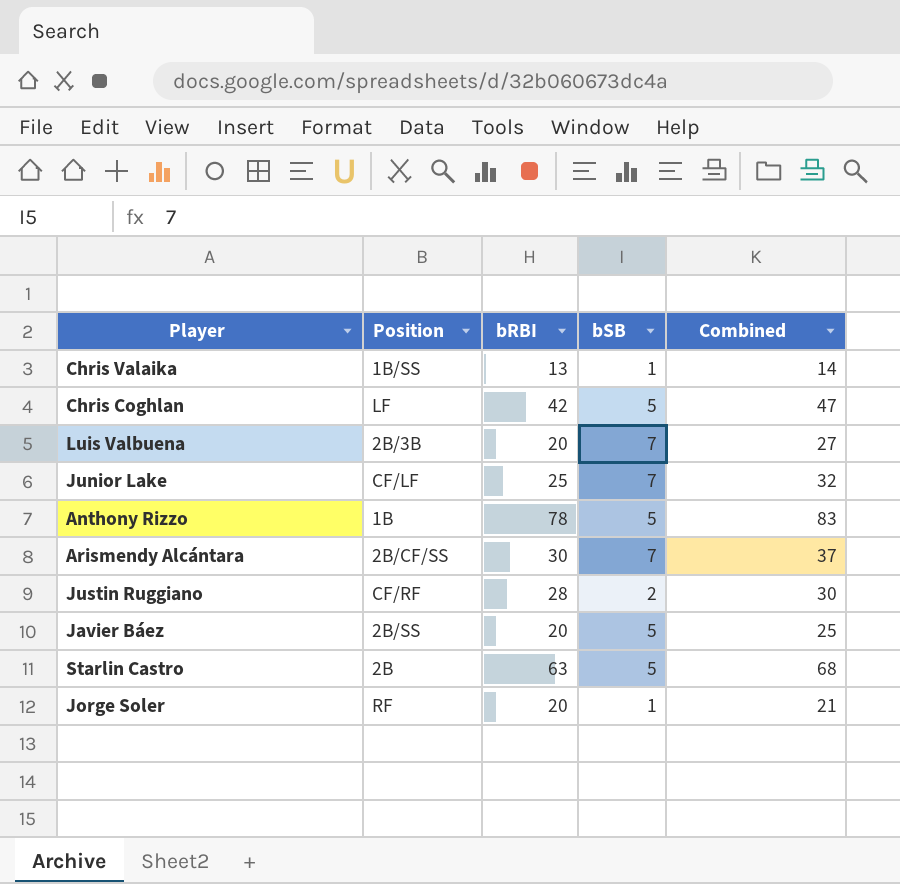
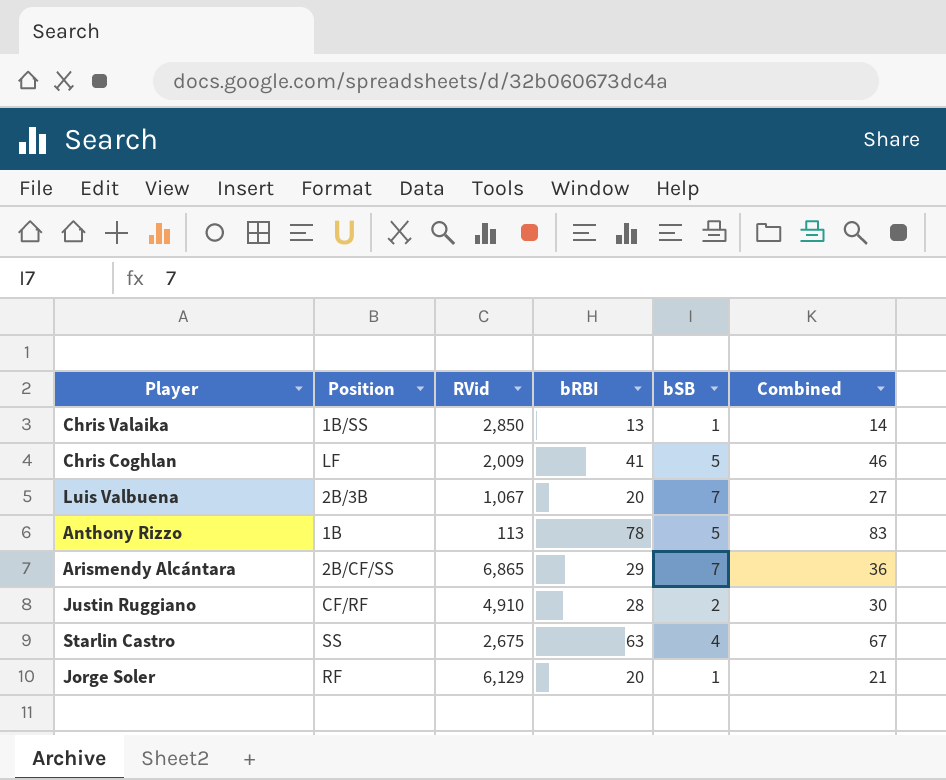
column RVid | position: none -> 3
row Junior Lake: CF/LF | 25 | 7 | 32 -> none
row Javier Báez: 2B/SS | 20 | 5 | 25 -> none
Chris Coghlan | bRBI: 42 -> 41
Chris Coghlan | Combined: 47 -> 46
Arismendy Alcántara | bRBI: 30 -> 29
Arismendy Alcántara | Combined: 37 -> 36
Starlin Castro | Position: 2B -> SS
Starlin Castro | bSB: 5 -> 4
Starlin Castro | Combined: 68 -> 67

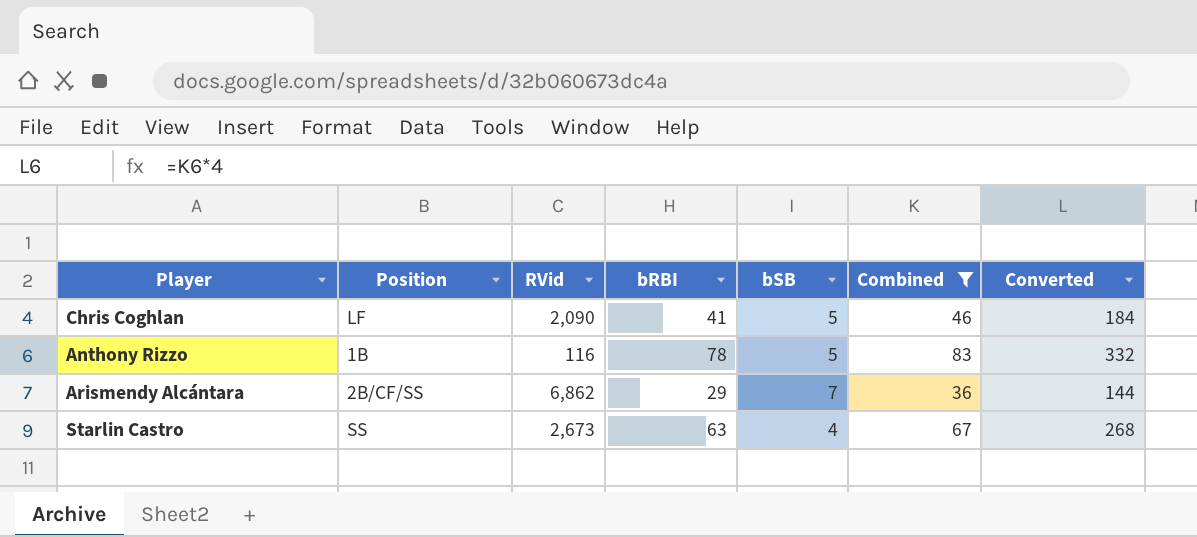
filter: none -> Combined >= 36
column Converted | formula: none -> [Combined] * 4
Chris Coghlan | RVid: 2,009 -> 2,090
Anthony Rizzo | RVid: 113 -> 116
Arismendy Alcántara | RVid: 6,865 -> 6,862
Starlin Castro | RVid: 2,675 -> 2,673

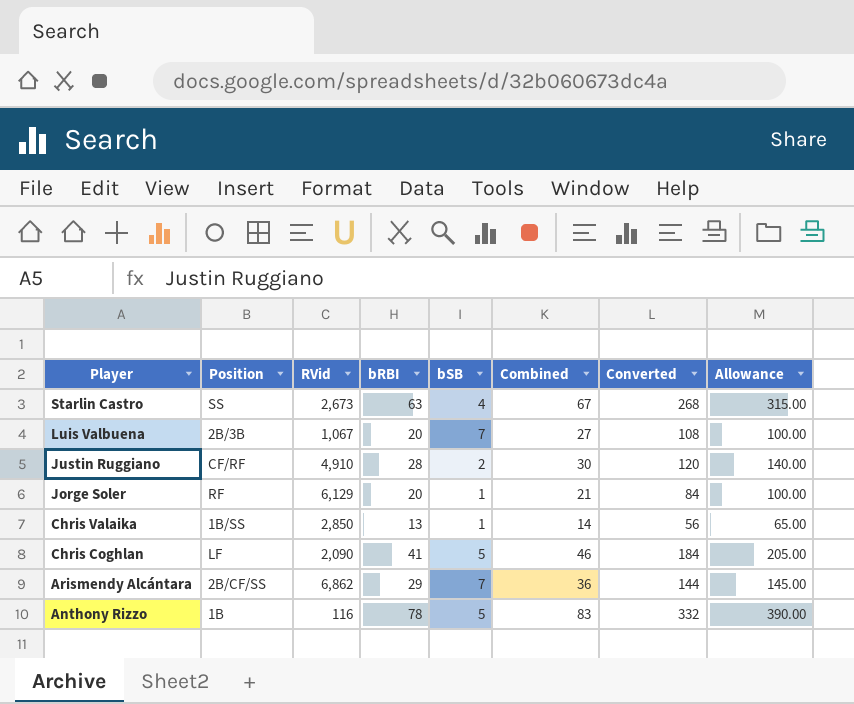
filter: Combined >= 36 -> none
row order: none -> Player descending
column Allowance | formula: none -> [bRBI] * 5

